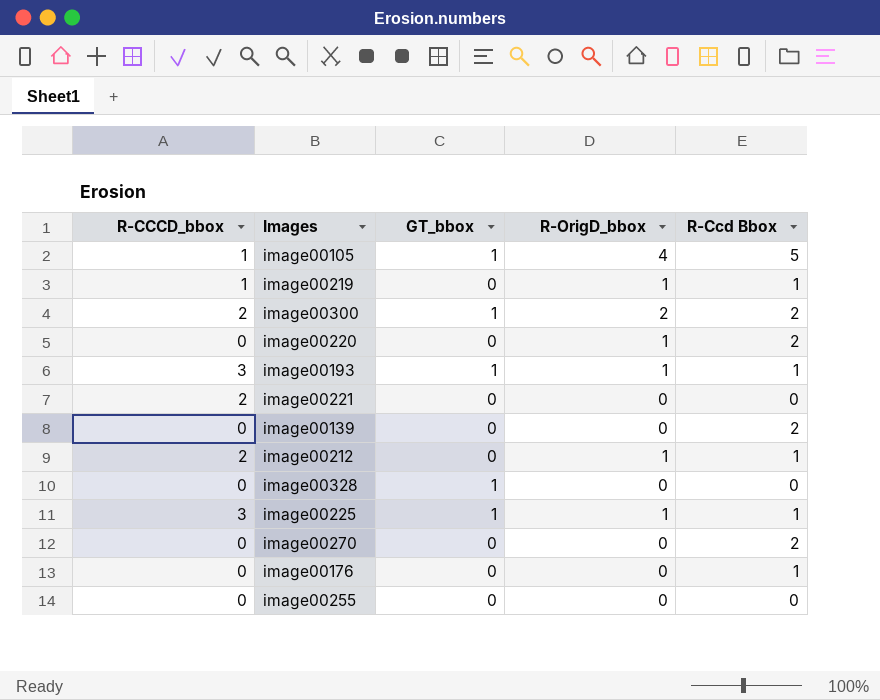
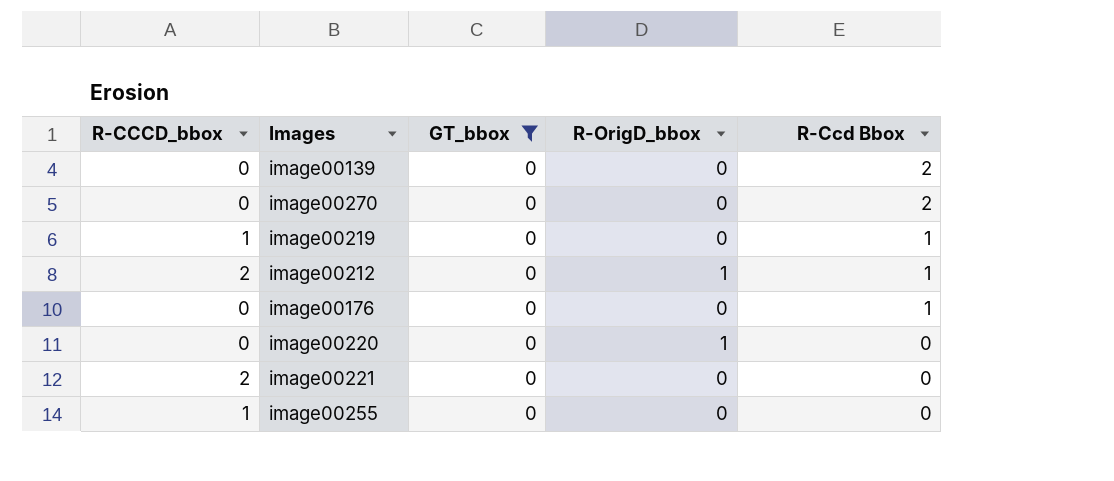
filter: none -> GT_bbox = 0
row order: none -> R-Ccd Bbox descending
image00219 | R-OrigD_bbox: 1 -> 0
image00220 | R-Ccd Bbox: 2 -> 0
image00255 | R-CCCD_bbox: 0 -> 1

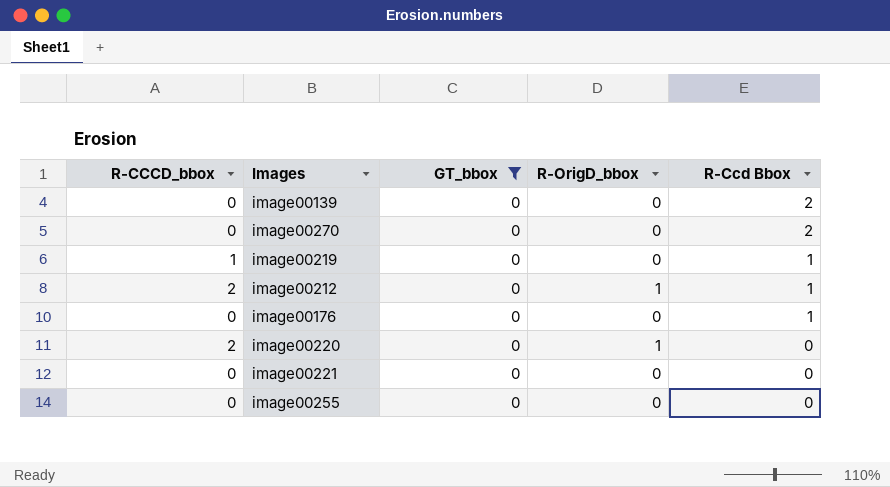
image00220 | R-CCCD_bbox: 0 -> 2
image00221 | R-CCCD_bbox: 2 -> 0
image00255 | R-CCCD_bbox: 1 -> 0

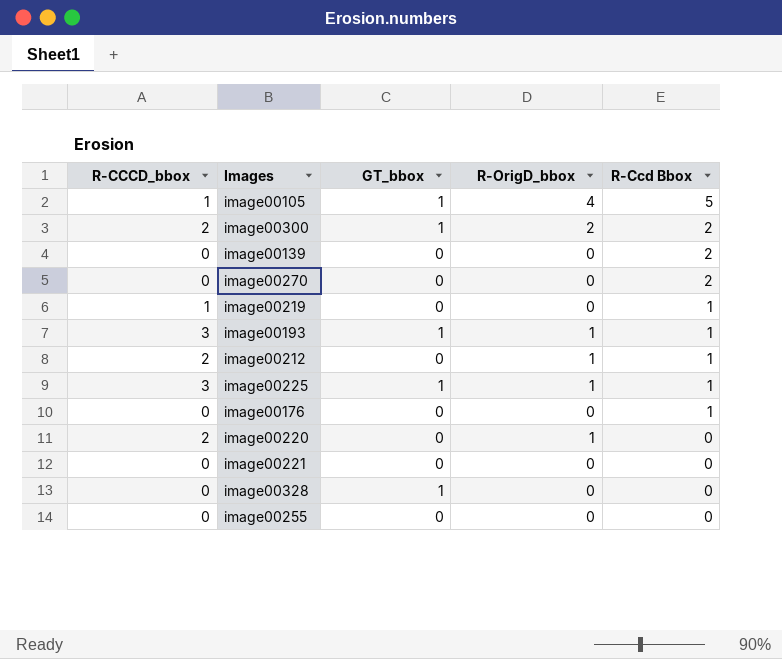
filter: GT_bbox = 0 -> none

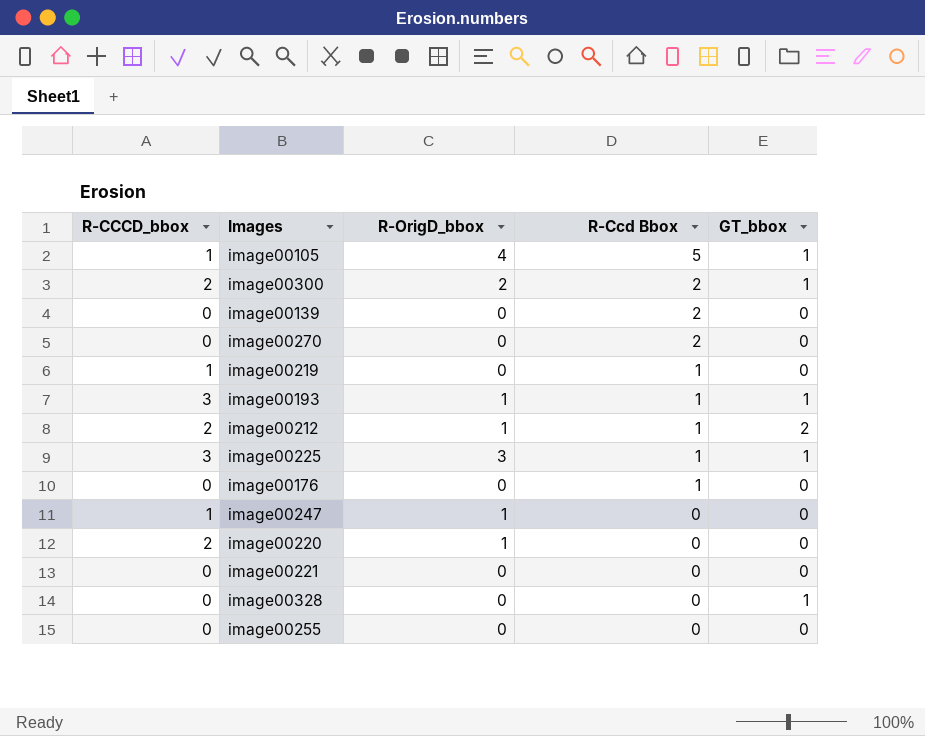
column GT_bbox | position: 3 -> 5
image00212 | GT_bbox: 0 -> 2
image00225 | R-OrigD_bbox: 1 -> 3
row image00247: none -> 1 | 1 | 0 | 0

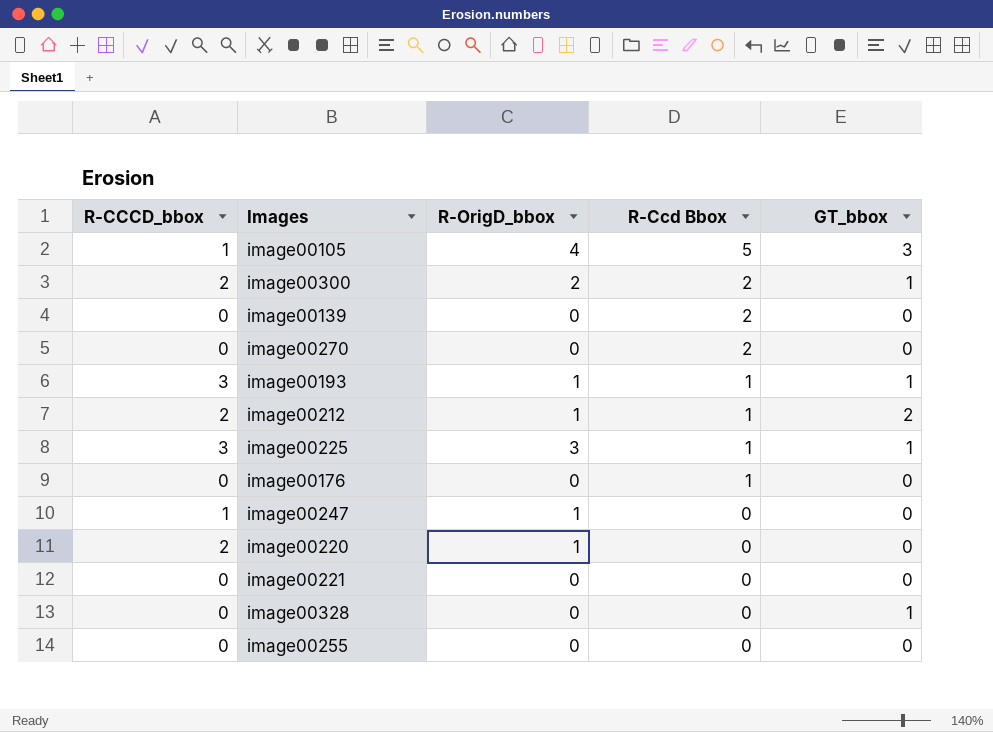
row image00219: 1 | 0 | 1 | 0 -> none
image00105 | GT_bbox: 1 -> 3

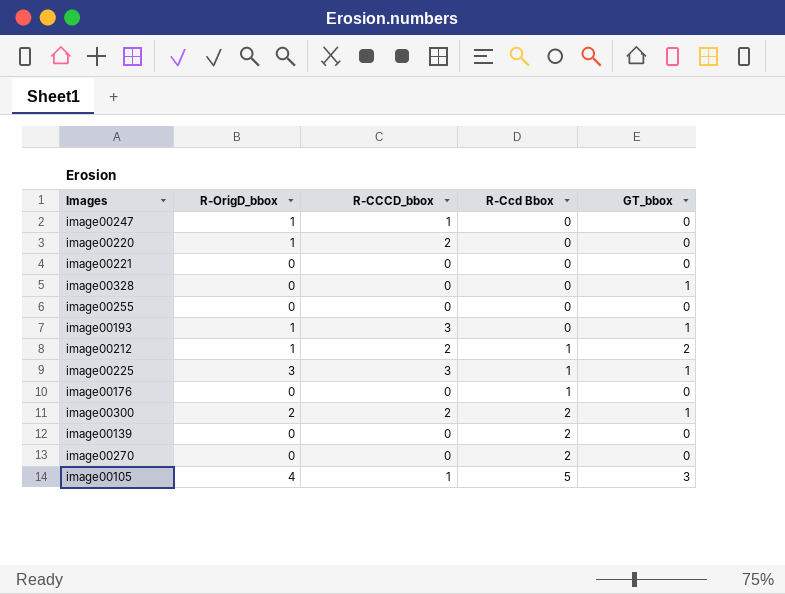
row order: R-Ccd Bbox descending -> R-Ccd Bbox ascending
column R-CCCD_bbox | position: 1 -> 3
image00193 | R-Ccd Bbox: 1 -> 0

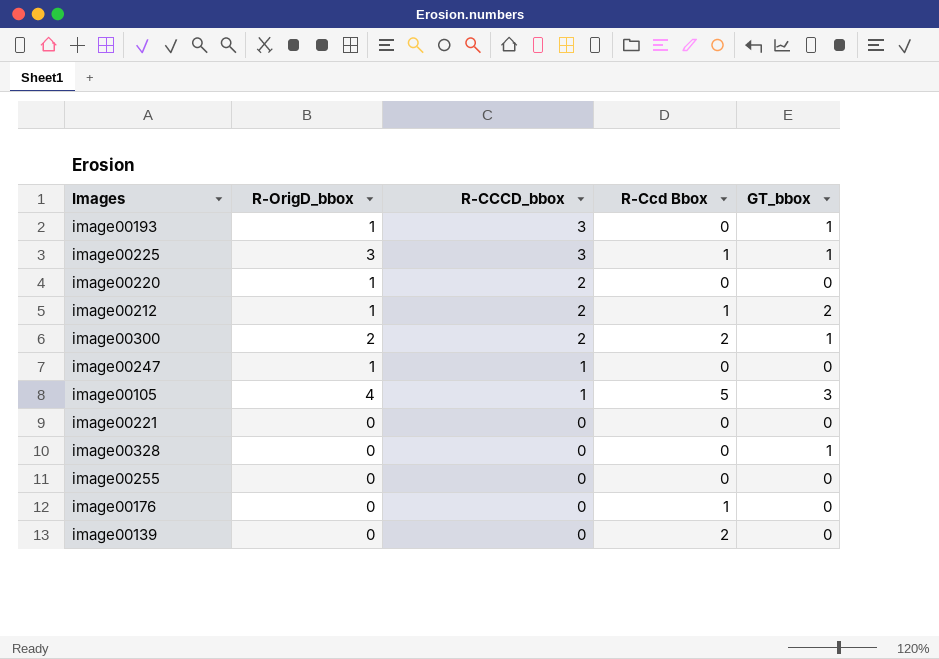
row order: R-Ccd Bbox ascending -> R-CCCD_bbox descending
row image00270: 0 | 0 | 2 | 0 -> none

